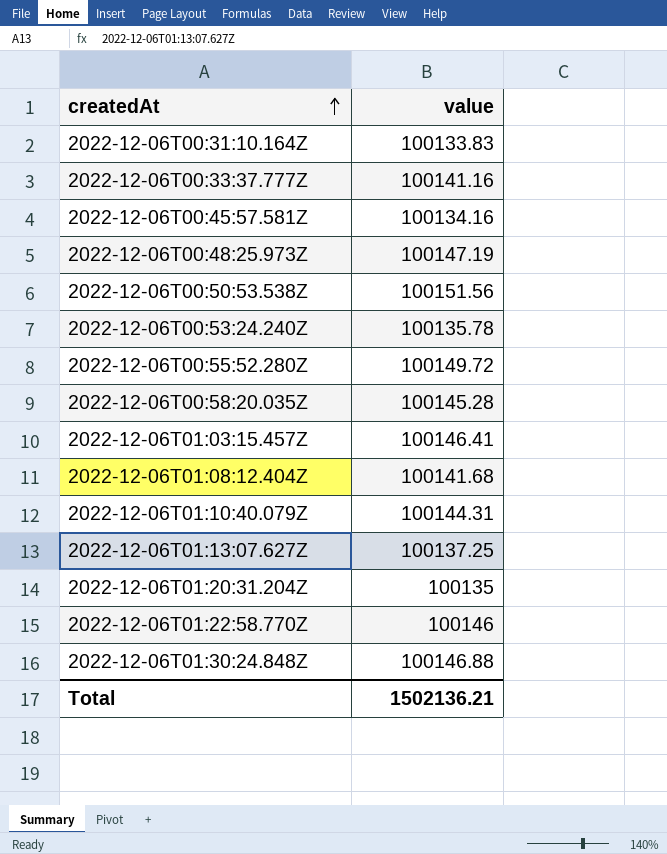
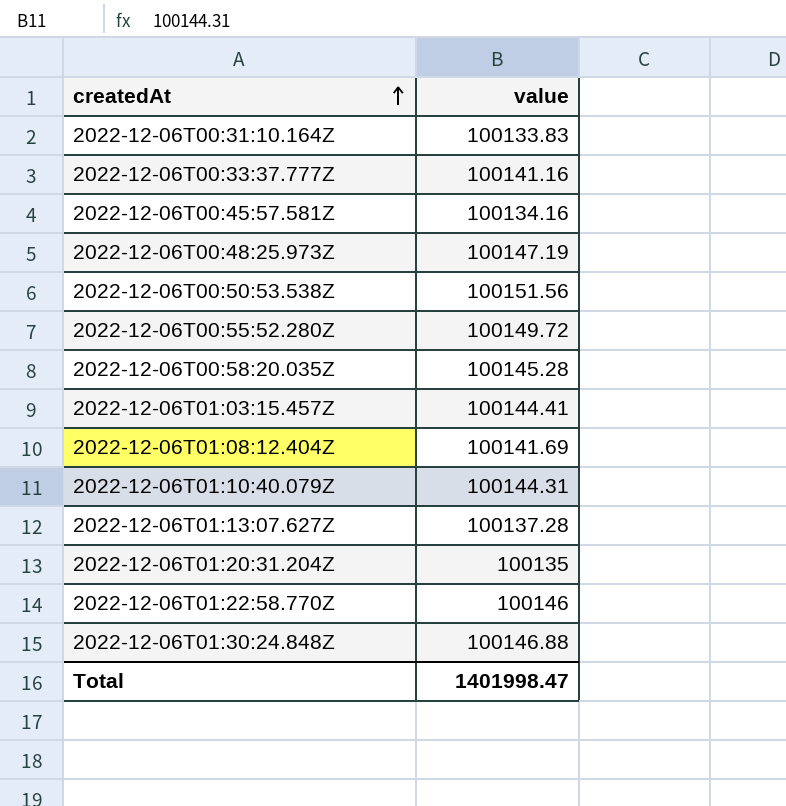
row 2022-12-06T00:53:24.240Z: 100135.78 -> none
2022-12-06T01:03:15.457Z | value: 100146.41 -> 100144.41
2022-12-06T01:08:12.404Z | value: 100141.68 -> 100141.69
2022-12-06T01:13:07.627Z | value: 100137.25 -> 100137.28
Total | value: 1502136.21 -> 1401998.47

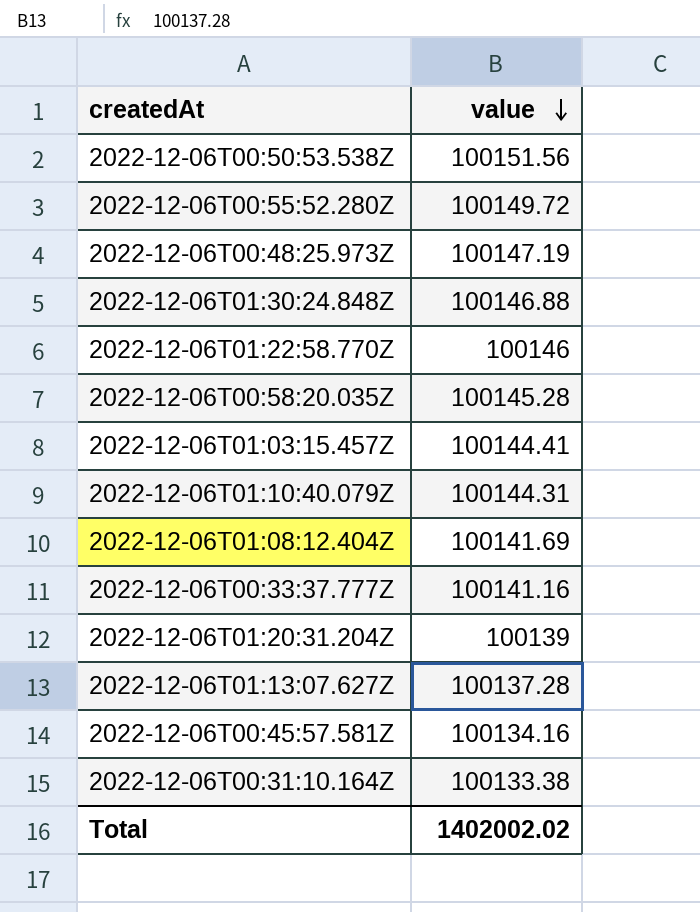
row order: createdAt ascending -> value descending
2022-12-06T01:20:31.204Z | value: 100135 -> 100139
2022-12-06T00:31:10.164Z | value: 100133.83 -> 100133.38
Total | value: 1401998.47 -> 1402002.02

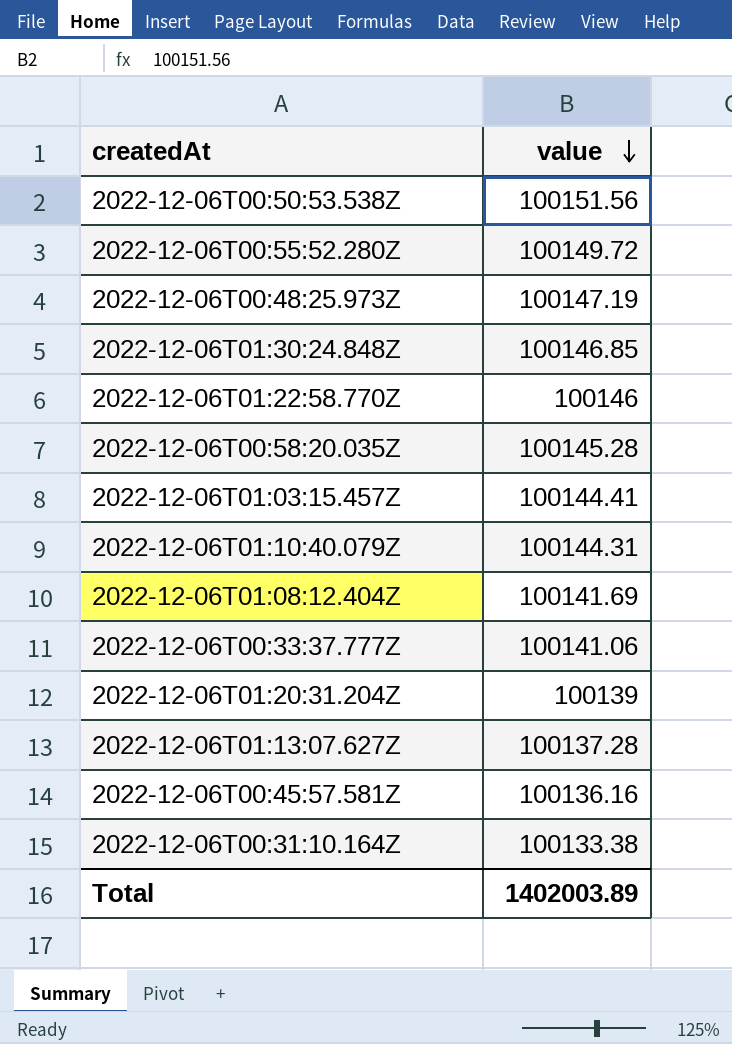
2022-12-06T01:30:24.848Z | value: 100146.88 -> 100146.85
2022-12-06T00:33:37.777Z | value: 100141.16 -> 100141.06
2022-12-06T00:45:57.581Z | value: 100134.16 -> 100136.16
Total | value: 1402002.02 -> 1402003.89

